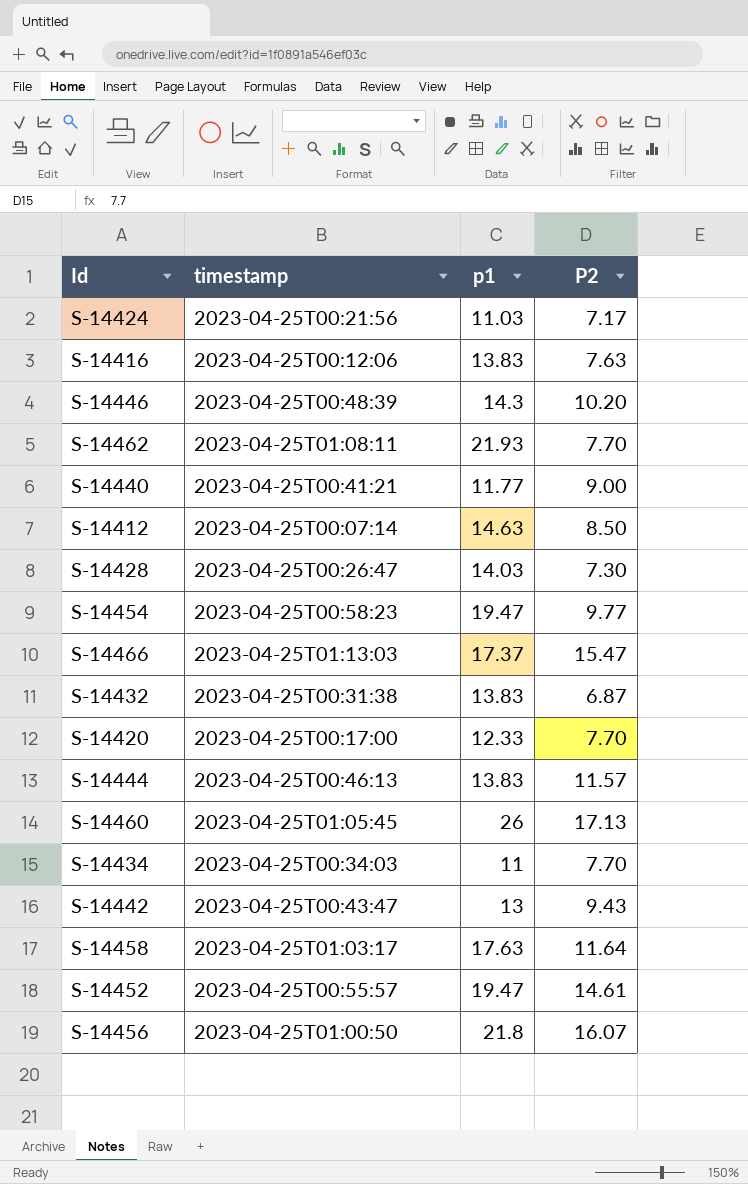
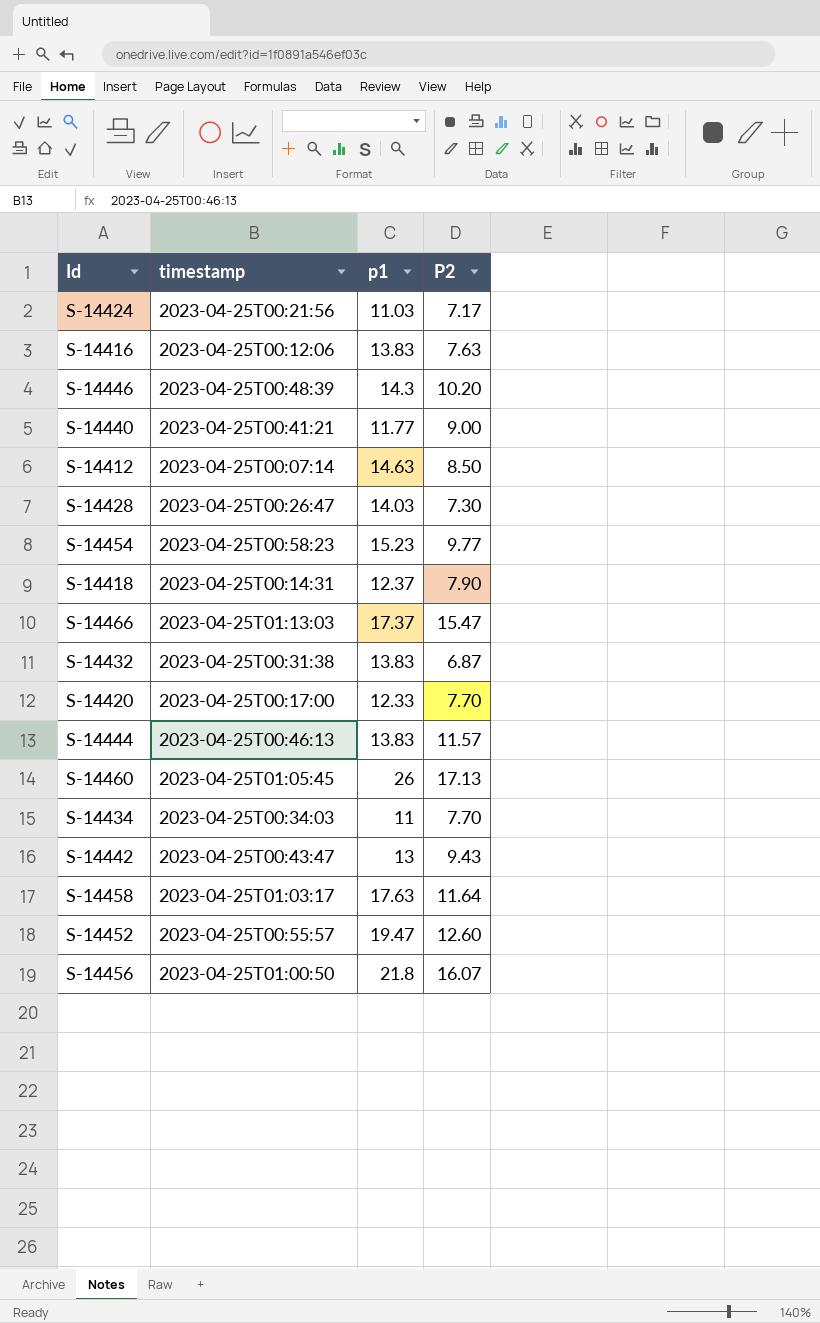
row S-14462: 2023-04-25T01:08:11 | 21.93 | 7.70 -> none
S-14454 | p1: 19.47 -> 15.23
row S-14418: none -> 2023-04-25T00:14:31 | 12.37 | 7.90
S-14452 | P2: 14.61 -> 12.60

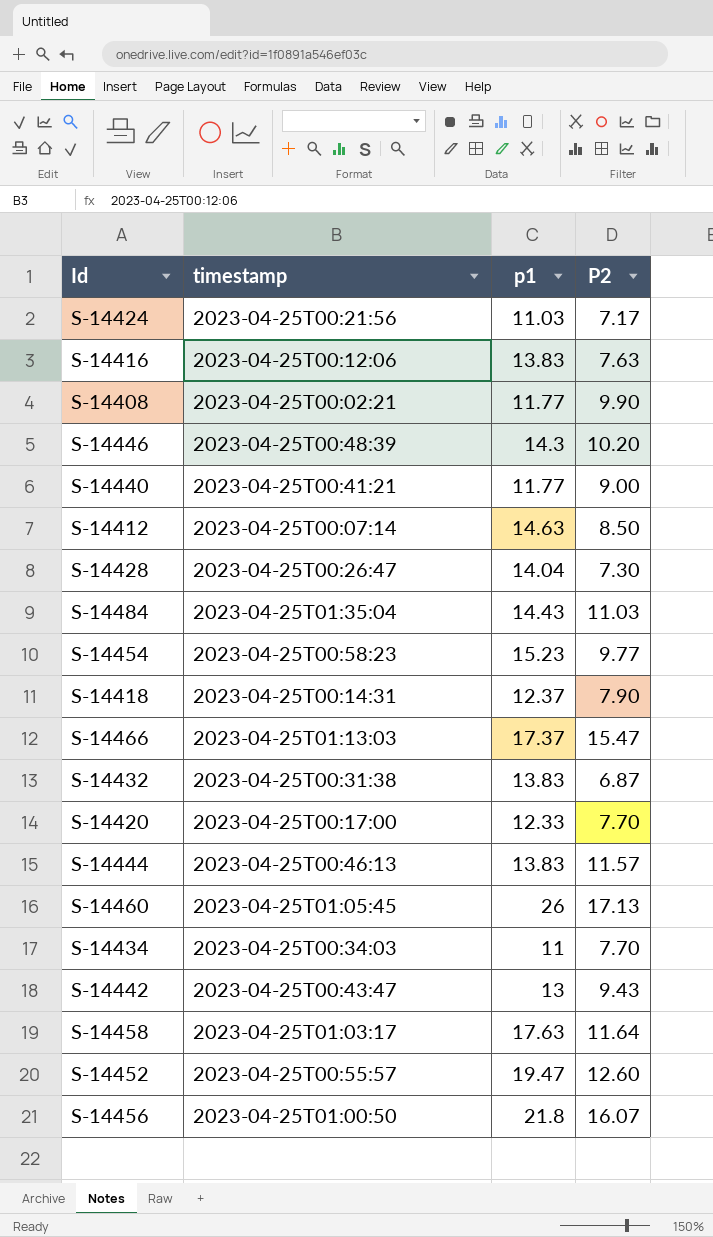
row S-14408: none -> 2023-04-25T00:02:21 | 11.77 | 9.90
S-14428 | p1: 14.03 -> 14.04
row S-14484: none -> 2023-04-25T01:35:04 | 14.43 | 11.03

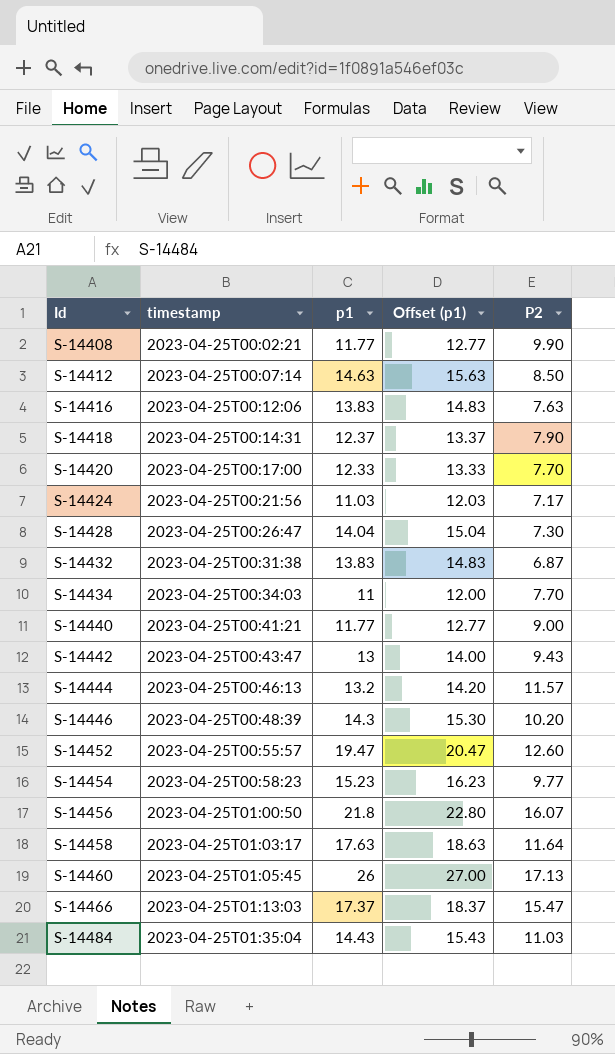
row order: none -> Id ascending
column Offset (p1) | formula: none -> [p1] + 1
S-14444 | p1: 13.83 -> 13.2

